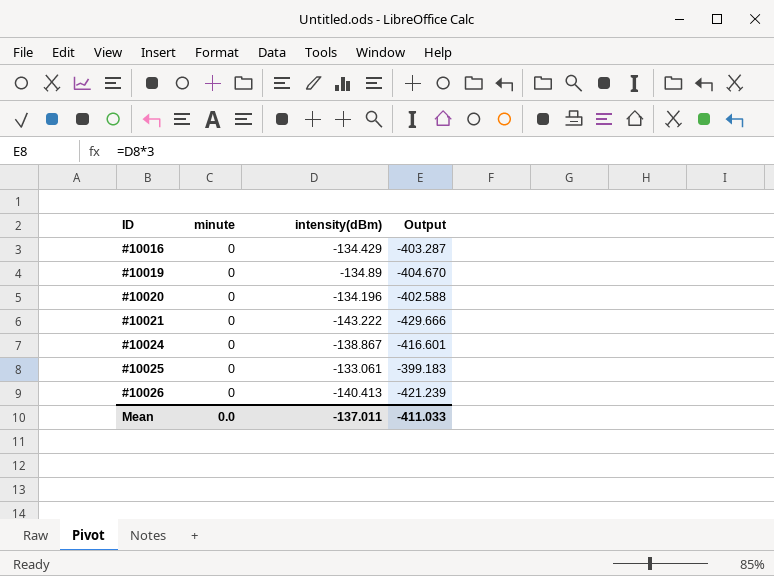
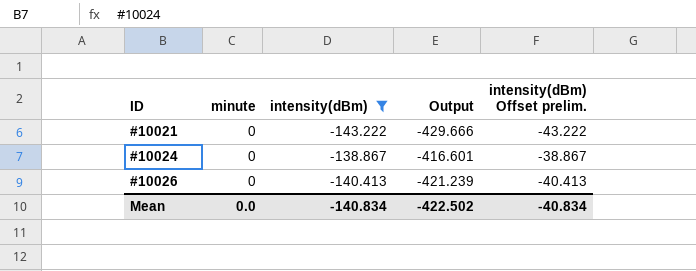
filter: none -> intensity(dBm) <= -138.867
column intensity(dBm) Offset prelim. | formula: none -> [intensity(dBm)] + 100
Mean | intensity(dBm): -137.011 -> -140.834
Mean | Output: -411.033 -> -422.502

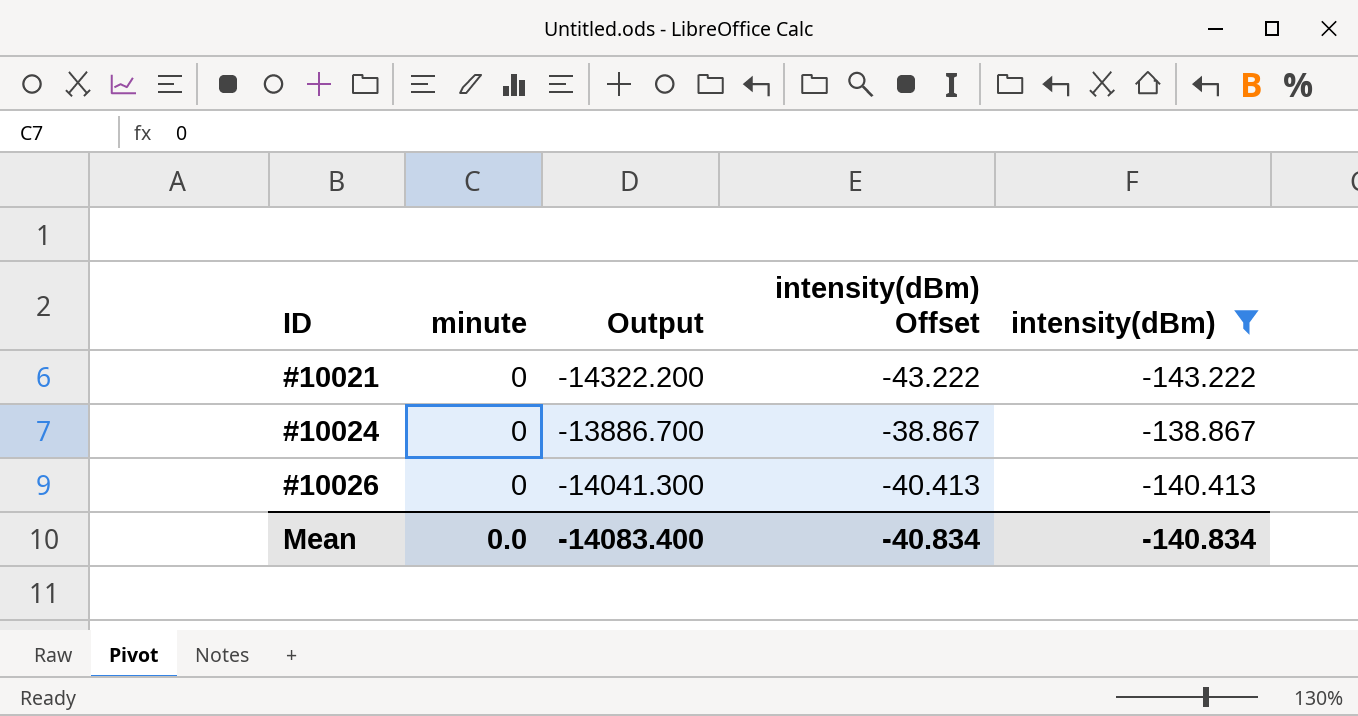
column Output | formula: [intensity(dBm)] * 3 -> [intensity(dBm)] * 100
column name: intensity(dBm) Offset prelim. -> intensity(dBm) Offset
column intensity(dBm) | position: 3 -> 5
Mean | Output: -422.502 -> -14083.400

